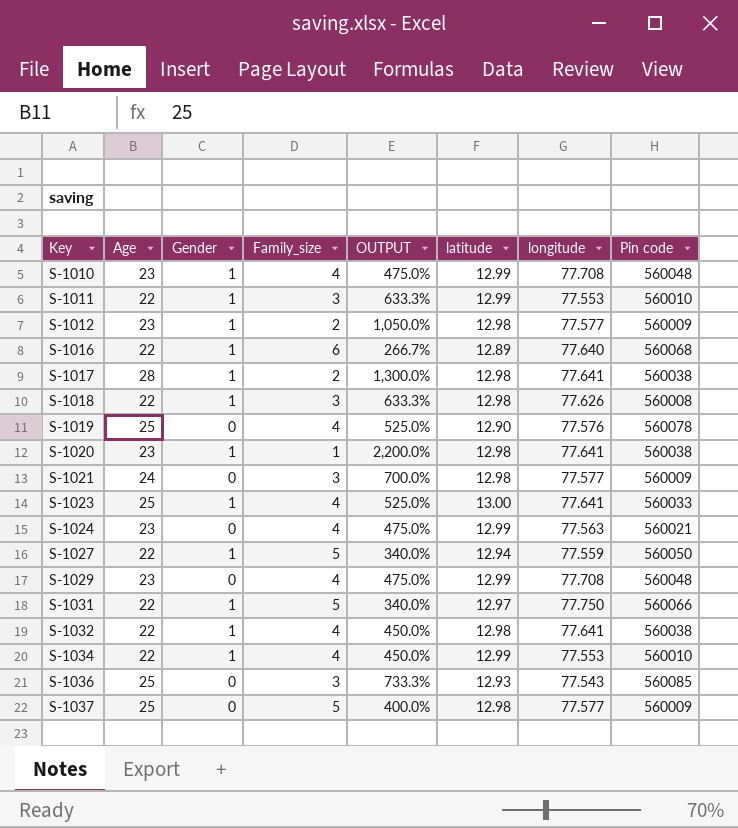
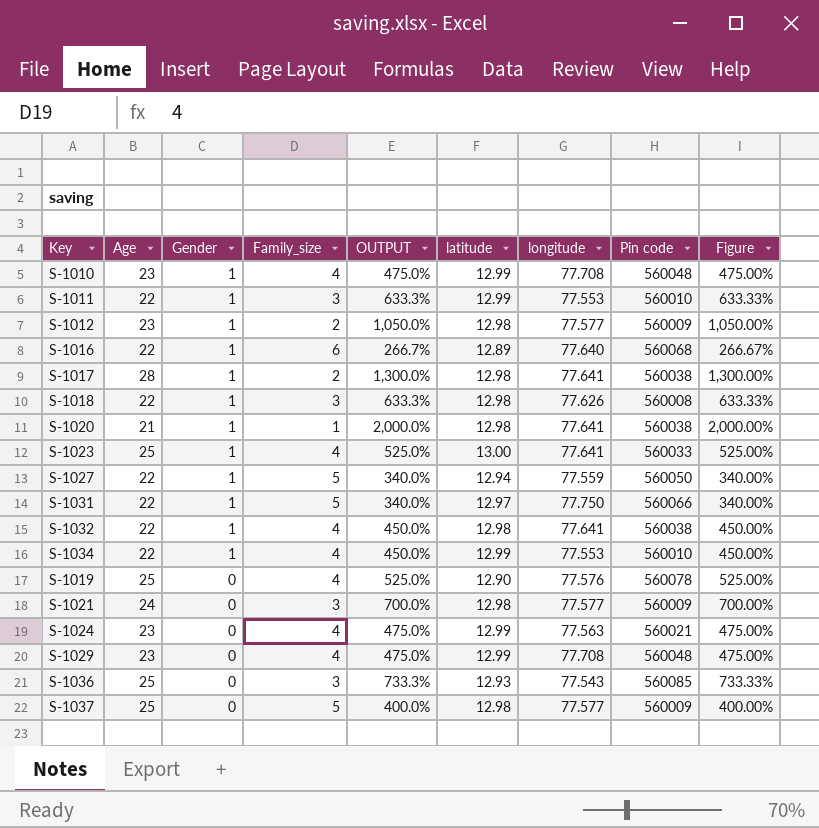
row order: Key ascending -> Gender descending
column Figure | formula: none -> ([Age] - [Family_size]) / [Family_size]
S-1020 | Age: 23 -> 21
S-1020 | OUTPUT: 2,200.0% -> 2,000.0%

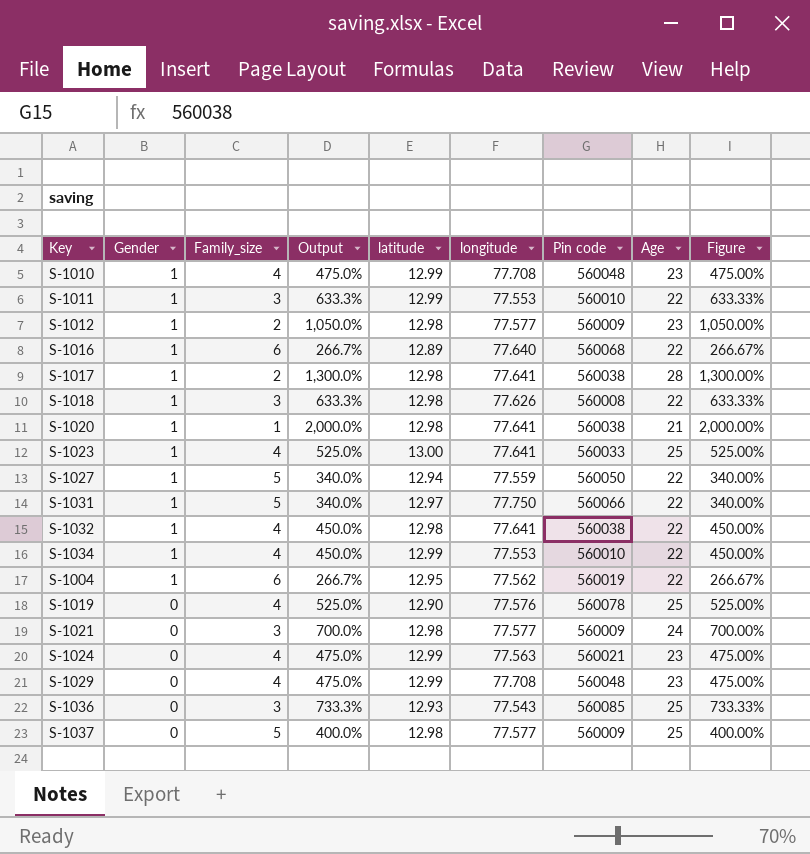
column name: OUTPUT -> Output
column Age | position: 2 -> 8
row S-1004: none -> 1 | 6 | 266.7% | 12.95 | 77.562 | 560019 | 22 | 266.67%

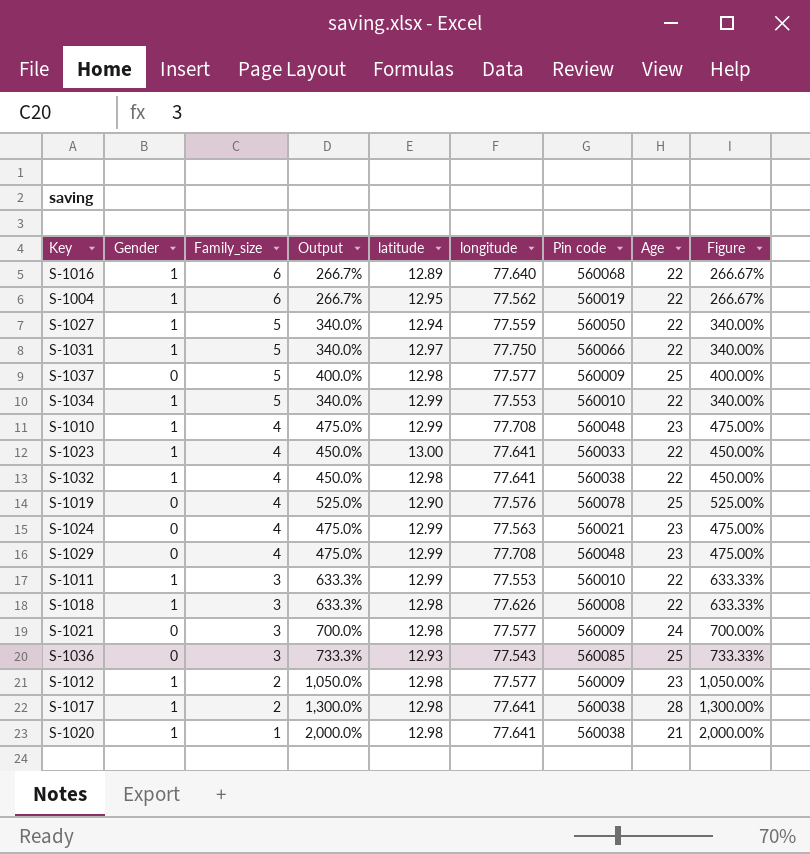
row order: Gender descending -> Family_size descending
S-1034 | Family_size: 4 -> 5
S-1034 | Output: 450.0% -> 340.0%
S-1034 | Figure: 450.00% -> 340.00%
S-1023 | Output: 525.0% -> 450.0%
S-1023 | Age: 25 -> 22
S-1023 | Figure: 525.00% -> 450.00%

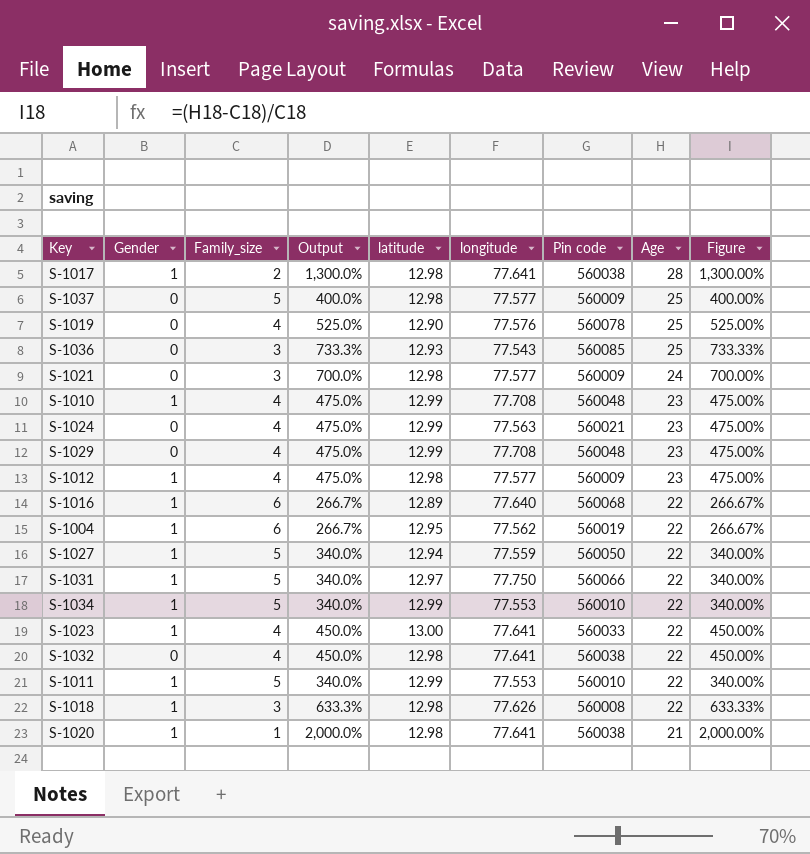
row order: Family_size descending -> Age descending
S-1012 | Family_size: 2 -> 4
S-1012 | Output: 1,050.0% -> 475.0%
S-1012 | Figure: 1,050.00% -> 475.00%
S-1032 | Gender: 1 -> 0
S-1011 | Family_size: 3 -> 5
S-1011 | Output: 633.3% -> 340.0%
S-1011 | Figure: 633.33% -> 340.00%

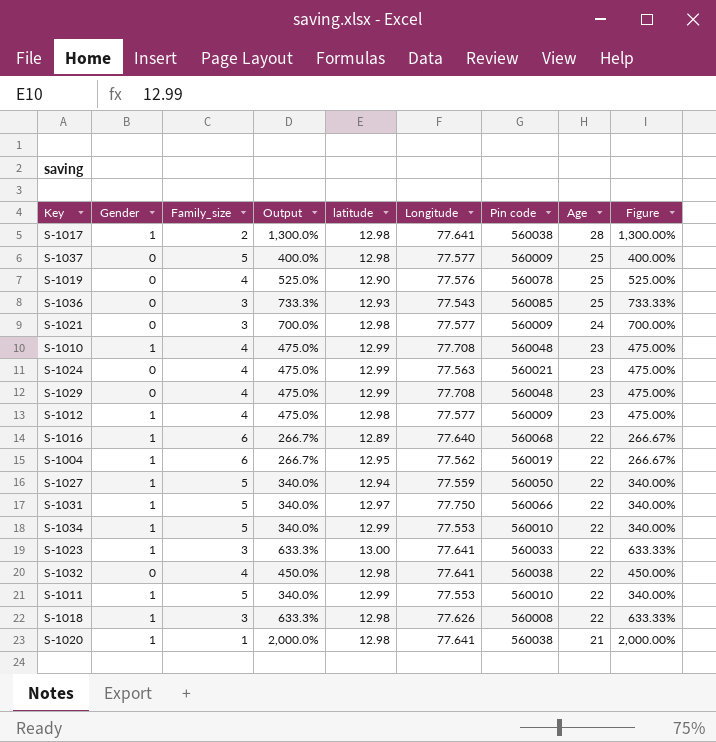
column name: longitude -> Longitude
S-1023 | Family_size: 4 -> 3
S-1023 | Output: 450.0% -> 633.3%
S-1023 | Figure: 450.00% -> 633.33%

